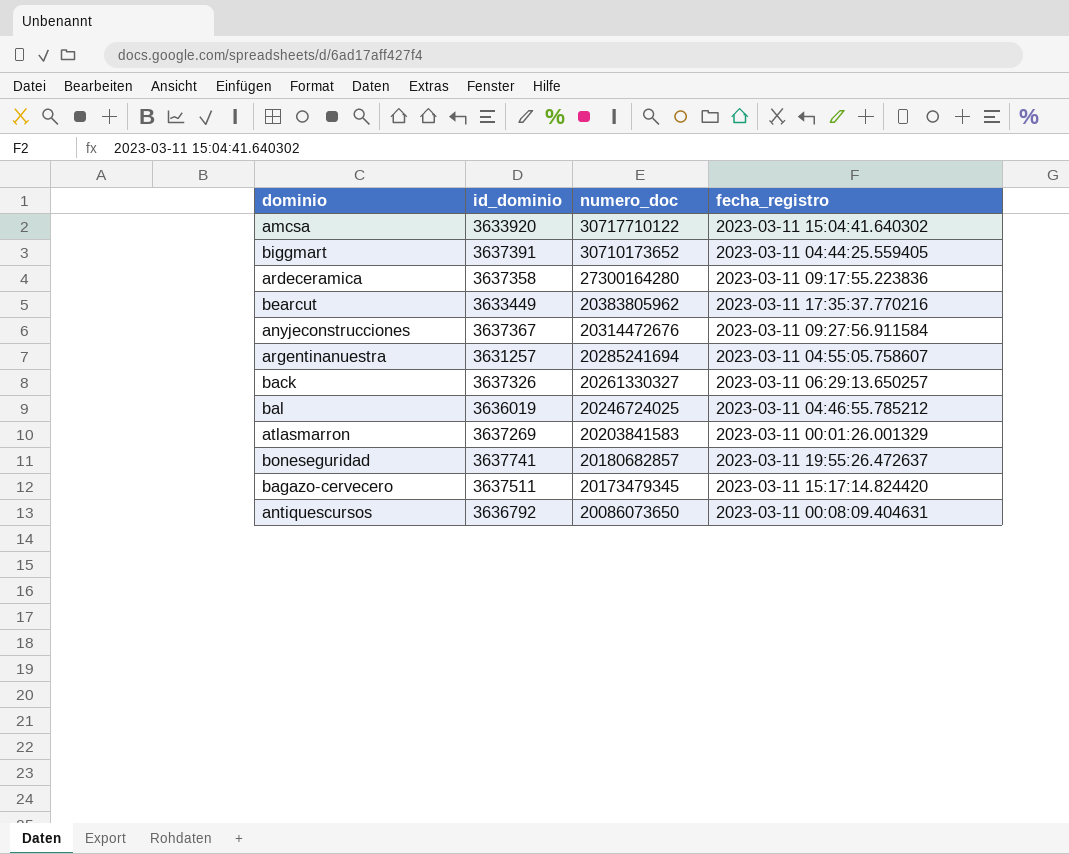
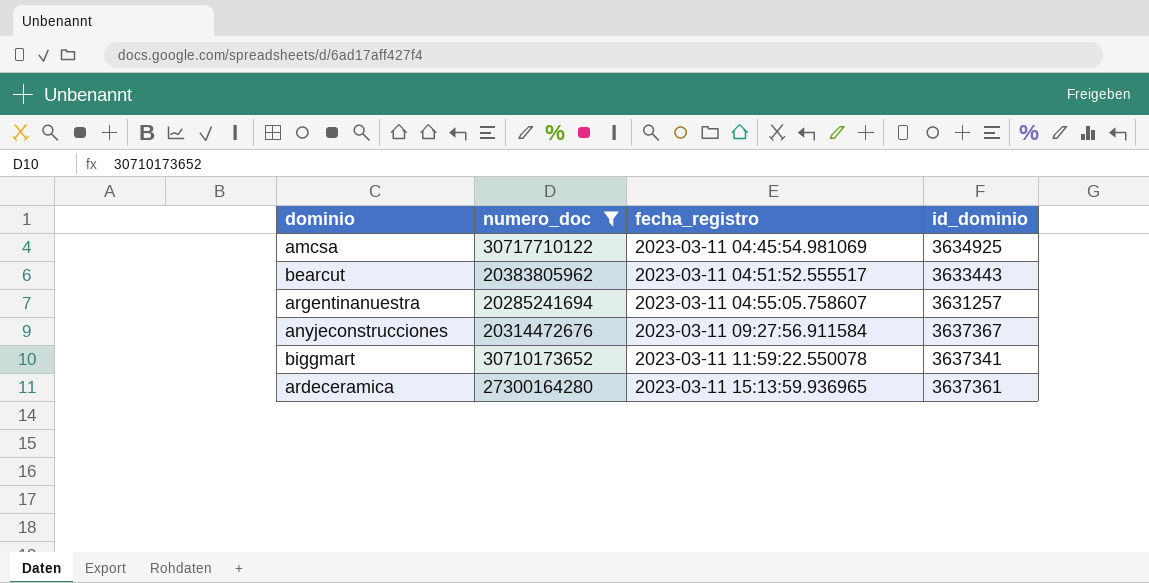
filter: none -> numero_doc >= 20285241694
row order: numero_doc descending -> fecha_registro ascending
column id_dominio | position: 2 -> 4
amcsa | fecha_registro: 2023-03-11 15:04:41.640302 -> 2023-03-11 04:45:54.981069
amcsa | id_dominio: 3633920 -> 3634925
bearcut | fecha_registro: 2023-03-11 17:35:37.770216 -> 2023-03-11 04:51:52.555517
bearcut | id_dominio: 3633449 -> 3633443
biggmart | fecha_registro: 2023-03-11 04:44:25.559405 -> 2023-03-11 11:59:22.550078
biggmart | id_dominio: 3637391 -> 3637341
ardeceramica | fecha_registro: 2023-03-11 09:17:55.223836 -> 2023-03-11 15:13:59.936965
ardeceramica | id_dominio: 3637358 -> 3637361

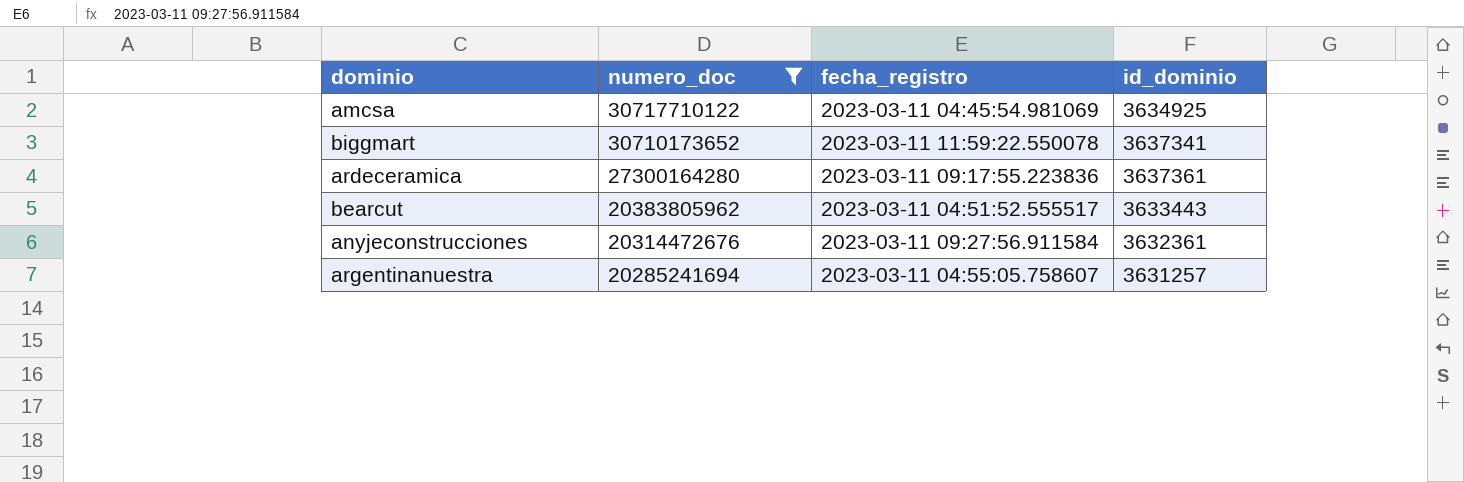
row order: fecha_registro ascending -> numero_doc descending
ardeceramica | fecha_registro: 2023-03-11 15:13:59.936965 -> 2023-03-11 09:17:55.223836
anyjeconstrucciones | id_dominio: 3637367 -> 3632361

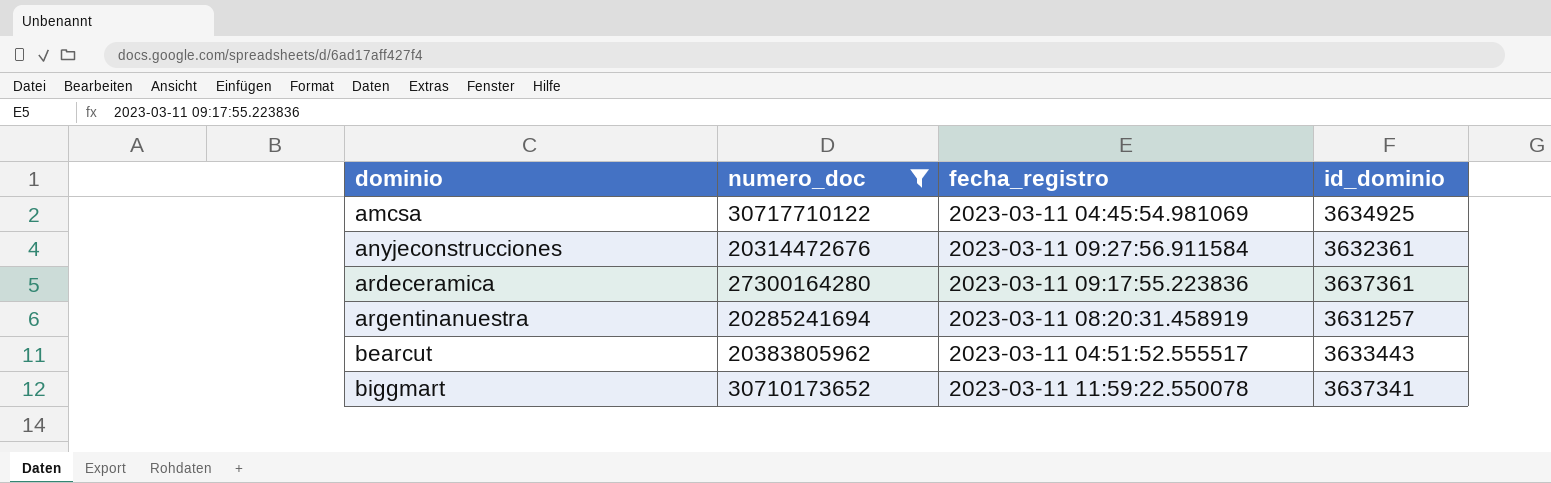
row order: numero_doc descending -> dominio ascending
argentinanuestra | fecha_registro: 2023-03-11 04:55:05.758607 -> 2023-03-11 08:20:31.458919

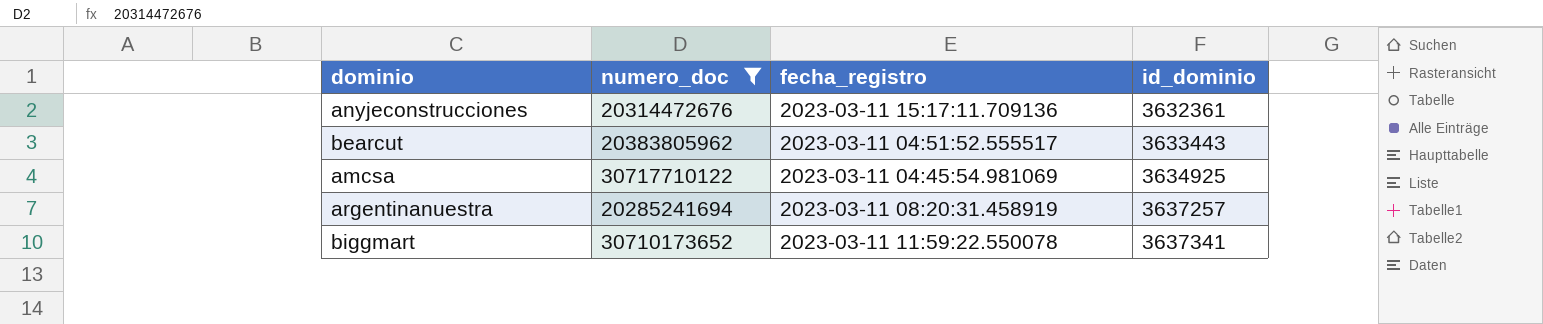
row order: dominio ascending -> id_dominio ascending
row ardeceramica: 27300164280 | 2023-03-11 09:17:55.223836 | 3637361 -> none
anyjeconstrucciones | fecha_registro: 2023-03-11 09:27:56.911584 -> 2023-03-11 15:17:11.709136
argentinanuestra | id_dominio: 3631257 -> 3637257

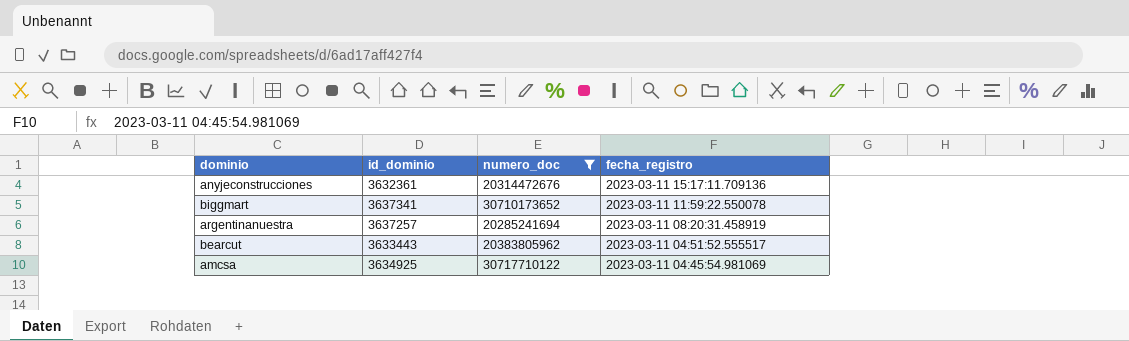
row order: id_dominio ascending -> fecha_registro descending
column id_dominio | position: 4 -> 2

